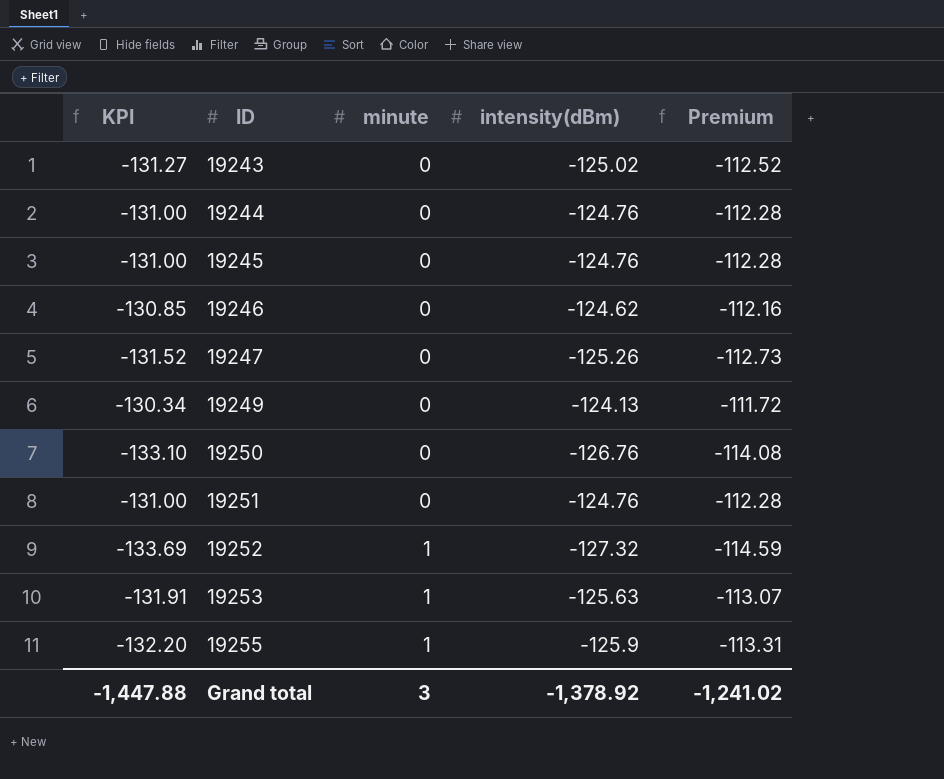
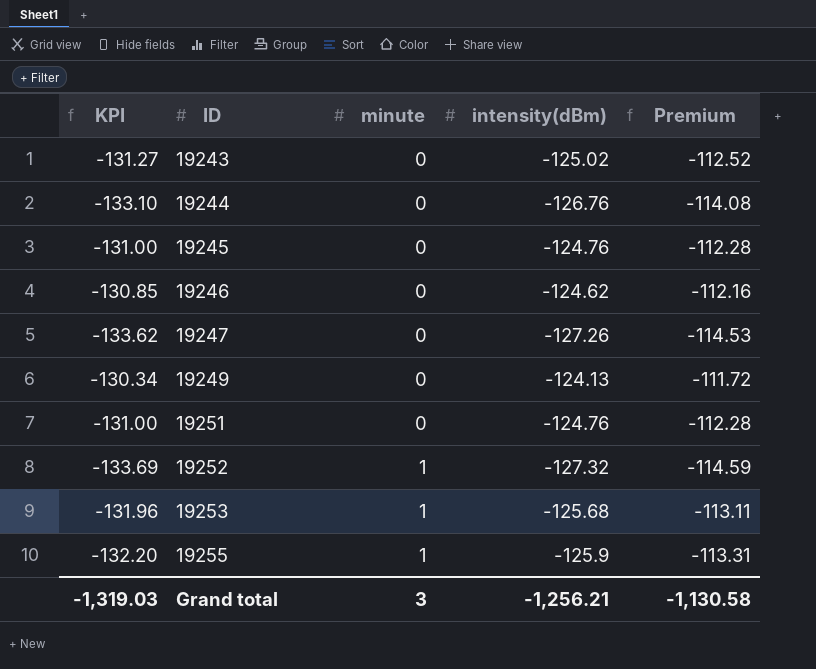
row 19250: -133.10 | 0 | -126.76 | -114.08 -> none
19244 | KPI: -131.00 -> -133.10
19244 | intensity(dBm): -124.76 -> -126.76
19244 | Premium: -112.28 -> -114.08
19247 | KPI: -131.52 -> -133.62
19247 | intensity(dBm): -125.26 -> -127.26
19247 | Premium: -112.73 -> -114.53
19253 | KPI: -131.91 -> -131.96
19253 | intensity(dBm): -125.63 -> -125.68
19253 | Premium: -113.07 -> -113.11
Grand total | KPI: -1,447.88 -> -1,319.03
Grand total | intensity(dBm): -1,378.92 -> -1,256.21
Grand total | Premium: -1,241.02 -> -1,130.58

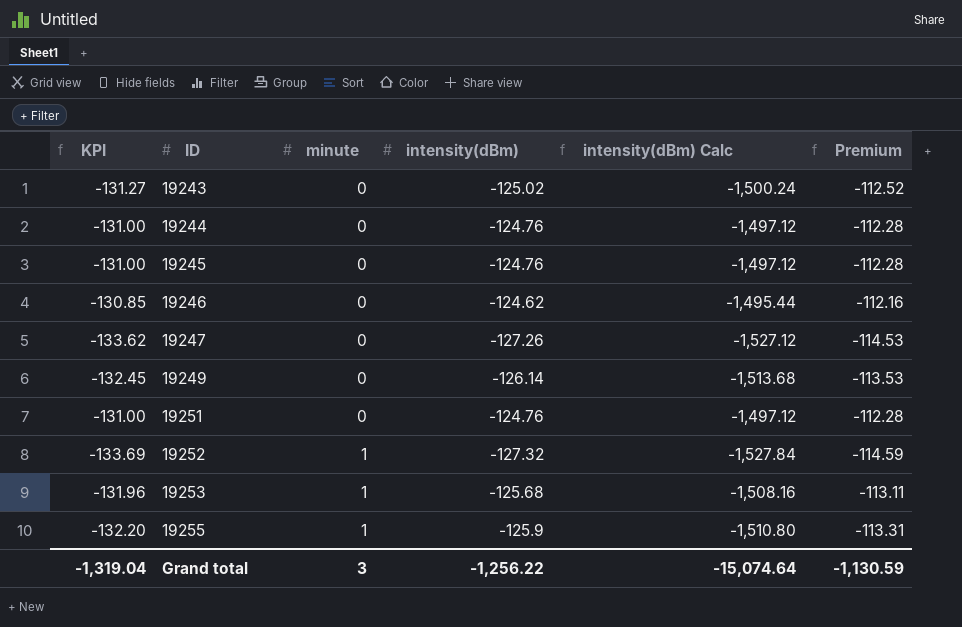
column intensity(dBm) Calc | formula: none -> [intensity(dBm)] * 12
19244 | KPI: -133.10 -> -131.00
19244 | intensity(dBm): -126.76 -> -124.76
19244 | Premium: -114.08 -> -112.28
19249 | KPI: -130.34 -> -132.45
19249 | intensity(dBm): -124.13 -> -126.14
19249 | Premium: -111.72 -> -113.53
Grand total | KPI: -1,319.03 -> -1,319.04
Grand total | intensity(dBm): -1,256.21 -> -1,256.22
Grand total | Premium: -1,130.58 -> -1,130.59

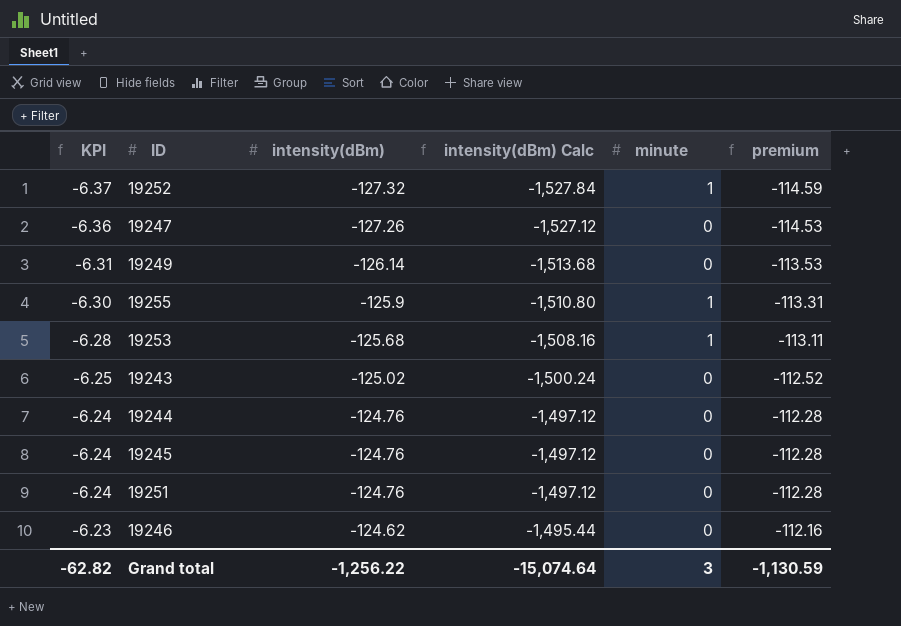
row order: ID ascending -> KPI ascending
column KPI | formula: [intensity(dBm)] * 1.05 -> [intensity(dBm)] * 0.05
column minute | position: 3 -> 5
column name: Premium -> premium
Grand total | KPI: -1,319.04 -> -62.82

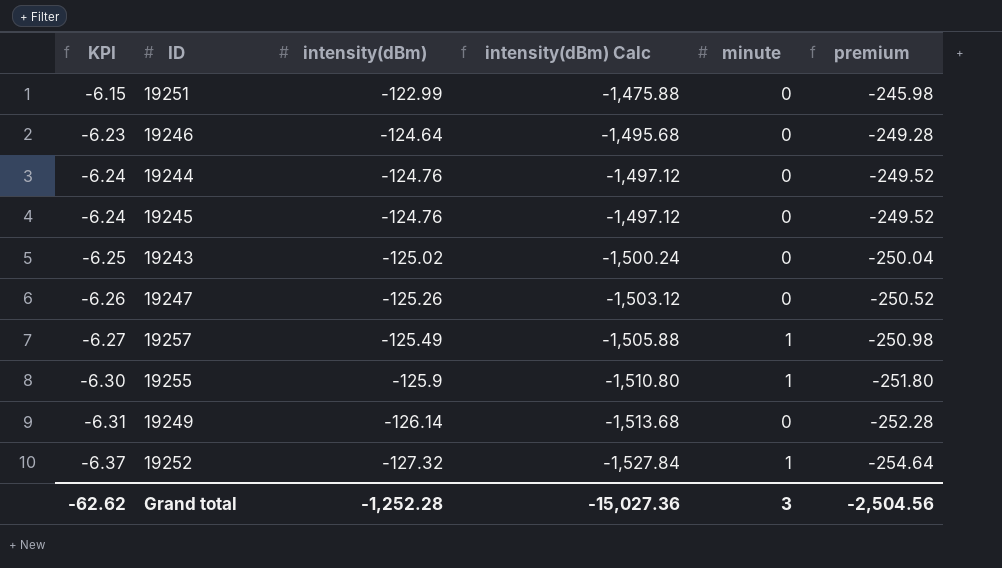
row order: KPI ascending -> KPI descending
column premium | formula: [intensity(dBm)] * 0.9 -> [intensity(dBm)] * 2
row 19253: -6.28 | -125.68 | -1,508.16 | 1 | -113.11 -> none
19251 | KPI: -6.24 -> -6.15
19251 | intensity(dBm): -124.76 -> -122.99
19251 | intensity(dBm) Calc: -1,497.12 -> -1,475.88
19246 | intensity(dBm): -124.62 -> -124.64
19246 | intensity(dBm) Calc: -1,495.44 -> -1,495.68
19247 | KPI: -6.36 -> -6.26
19247 | intensity(dBm): -127.26 -> -125.26
19247 | intensity(dBm) Calc: -1,527.12 -> -1,503.12
row 19257: none -> -6.27 | -125.49 | -1,505.88 | 1 | -250.98
Grand total | KPI: -62.82 -> -62.62
Grand total | intensity(dBm): -1,256.22 -> -1,252.28
Grand total | intensity(dBm) Calc: -15,074.64 -> -15,027.36
Grand total | premium: -1,130.59 -> -2,504.56

